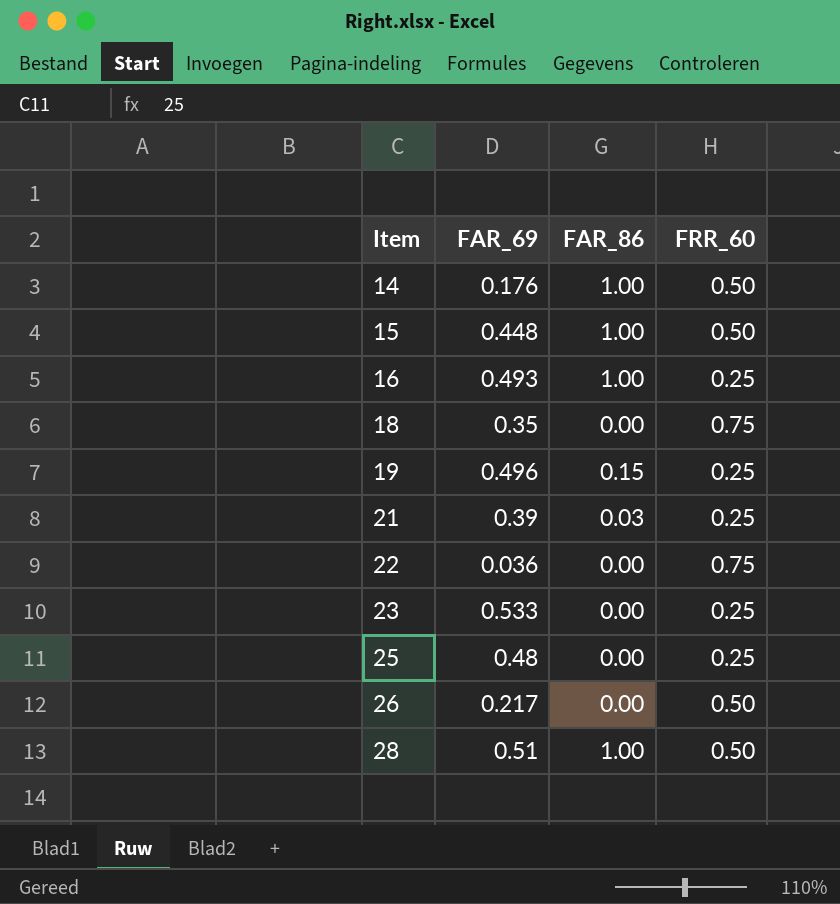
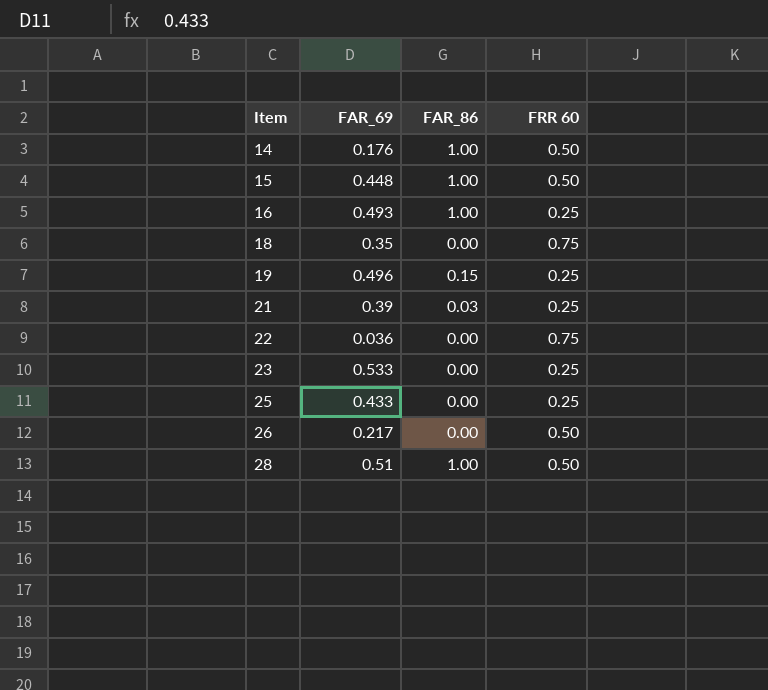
column name: FRR_60 -> FRR 60
25 | FAR_69: 0.48 -> 0.433

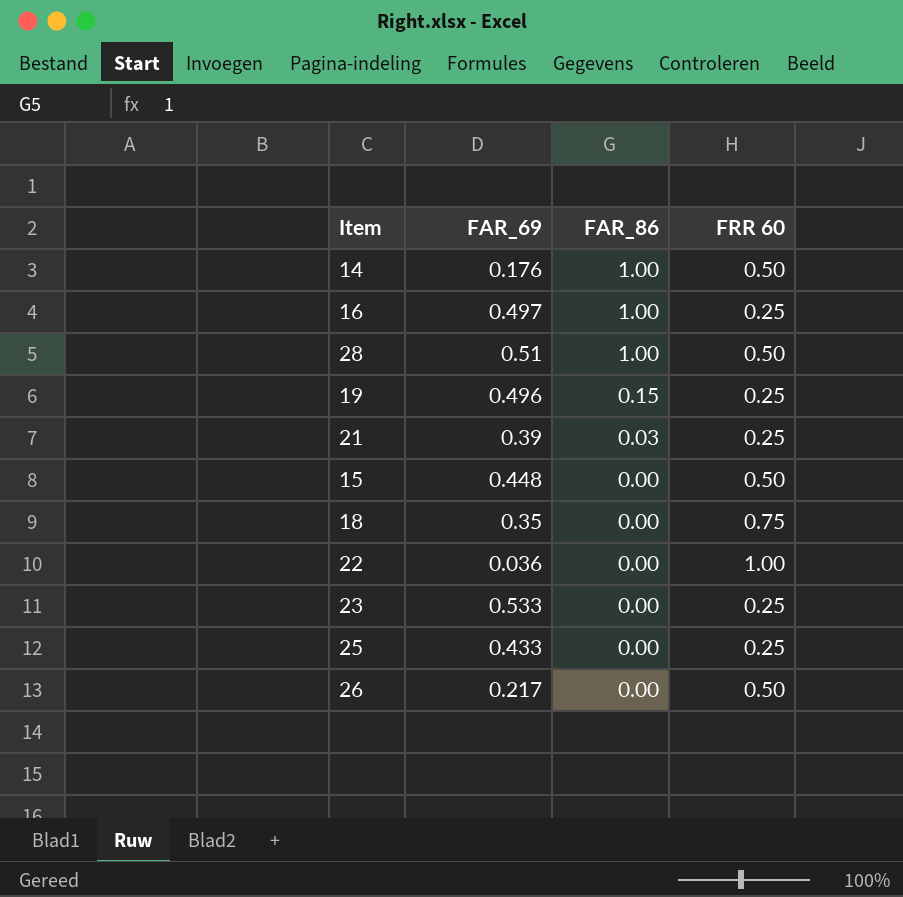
row order: Item ascending -> FAR_86 descending
16 | FAR_69: 0.493 -> 0.497
15 | FAR_86: 1.00 -> 0.00
22 | FRR 60: 0.75 -> 1.00

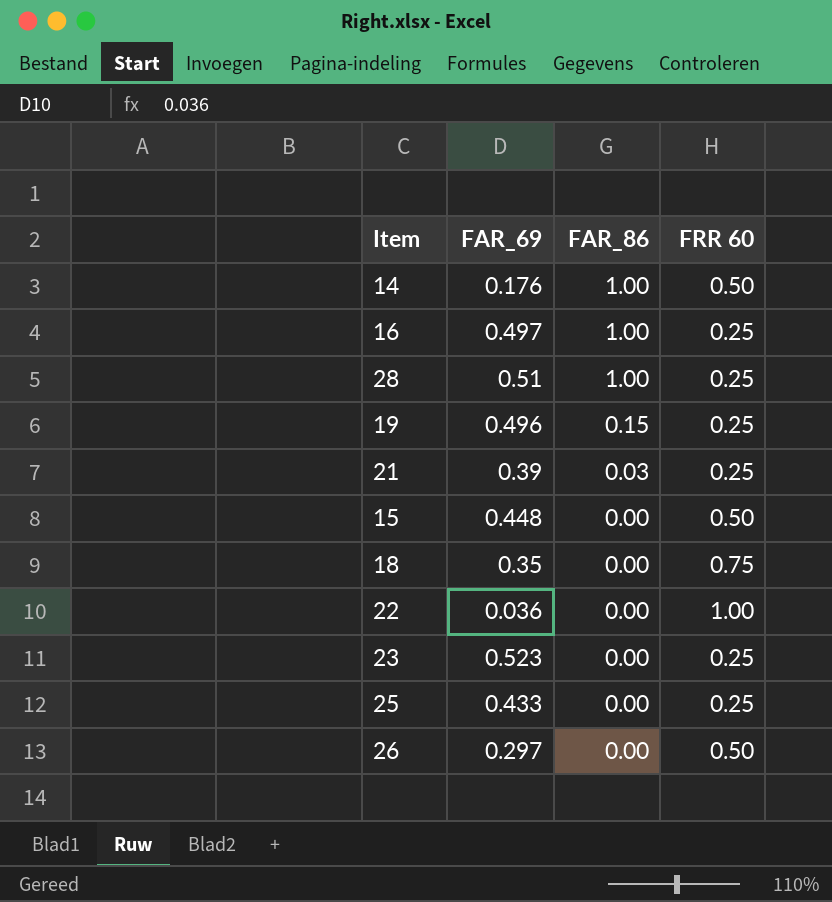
28 | FRR 60: 0.50 -> 0.25
23 | FAR_69: 0.533 -> 0.523
26 | FAR_69: 0.217 -> 0.297

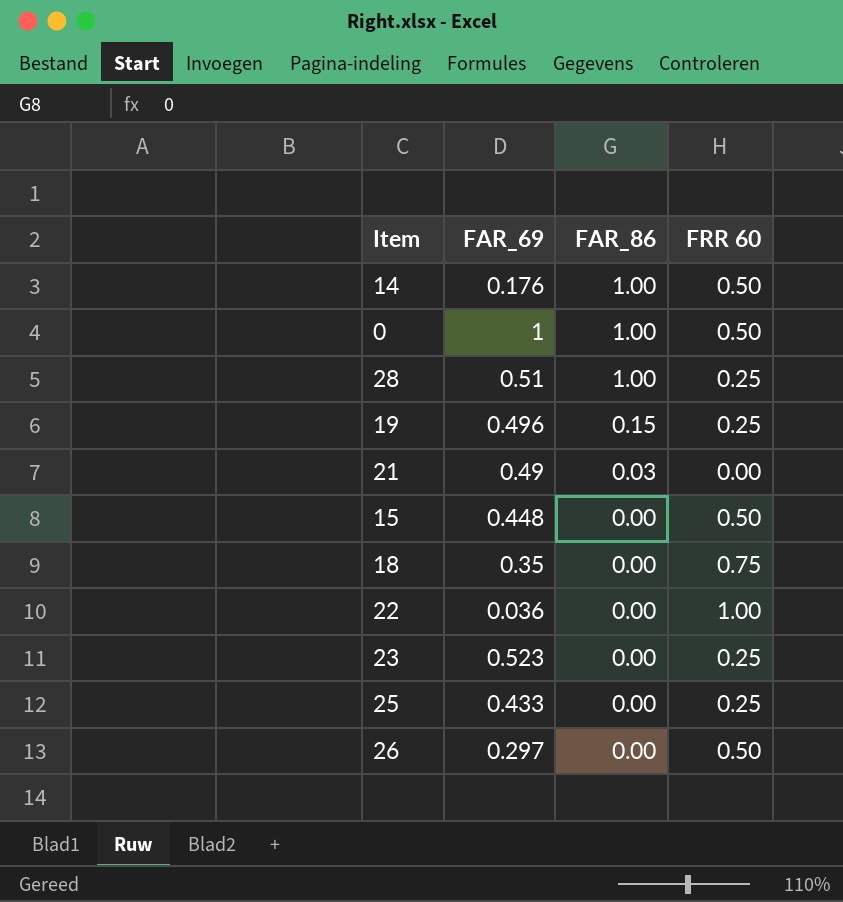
row 16: 0.497 | 1.00 | 0.25 -> none
row 0: none -> 1 | 1.00 | 0.50
21 | FAR_69: 0.39 -> 0.49
21 | FRR 60: 0.25 -> 0.00

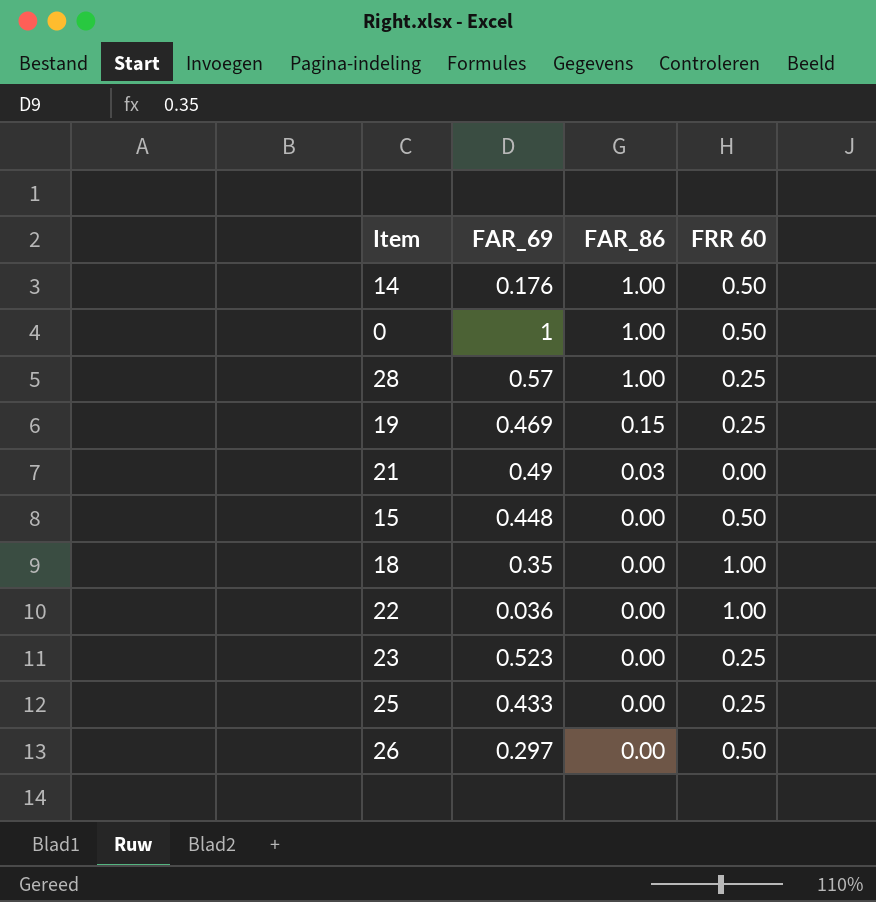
28 | FAR_69: 0.51 -> 0.57
19 | FAR_69: 0.496 -> 0.469
18 | FRR 60: 0.75 -> 1.00

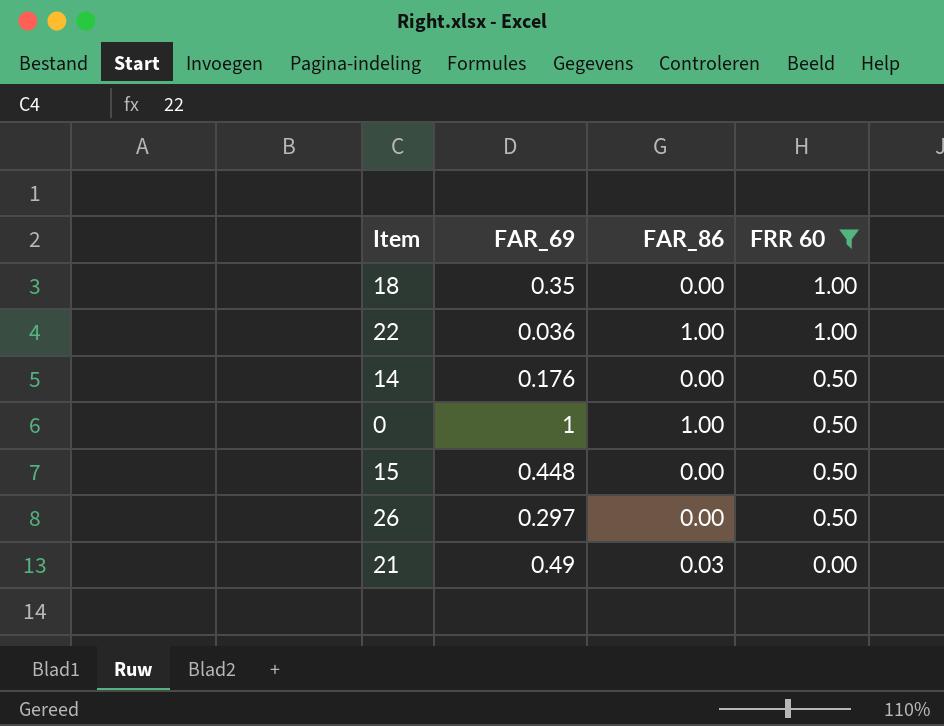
filter: none -> FRR 60 != 0.25
row order: FAR_86 descending -> FRR 60 descending
22 | FAR_86: 0.00 -> 1.00
14 | FAR_86: 1.00 -> 0.00

